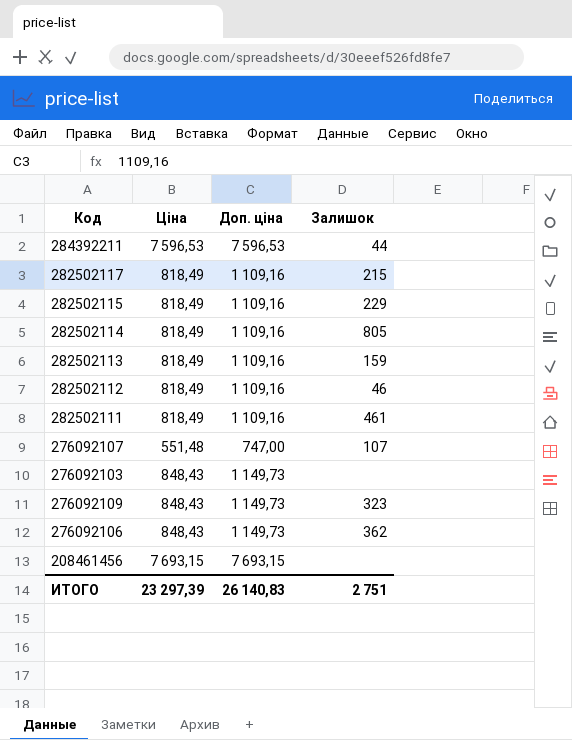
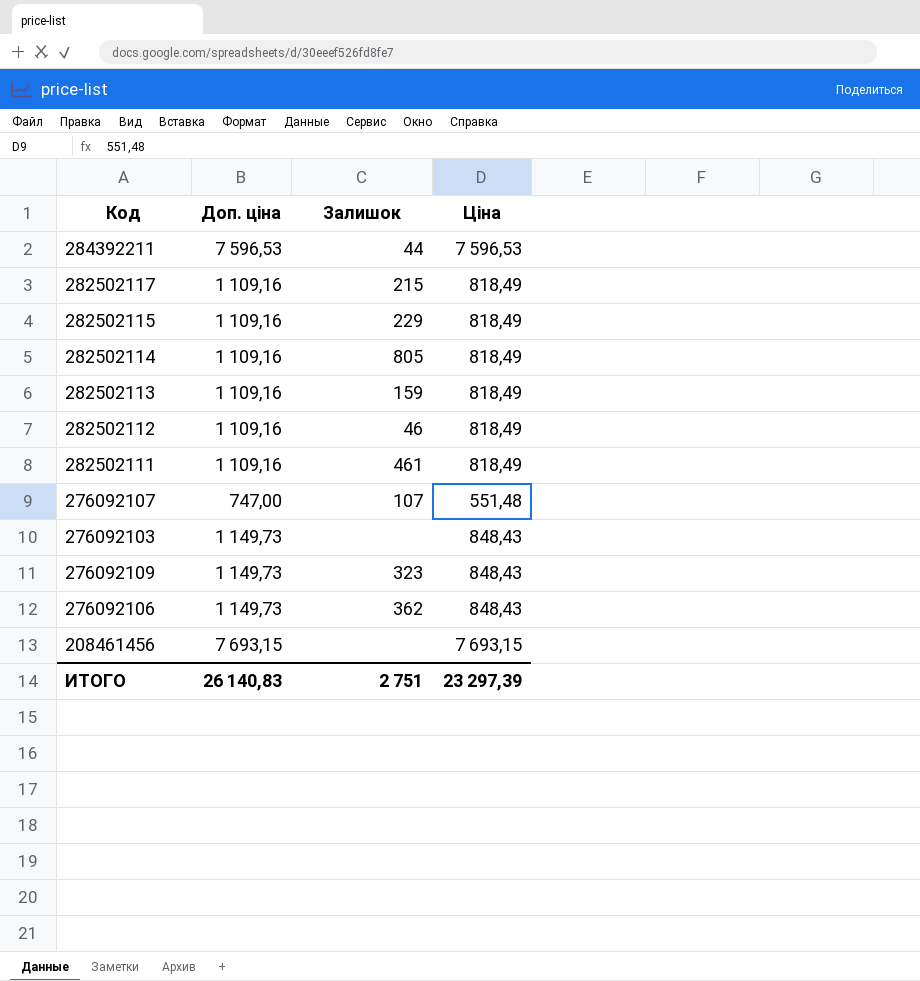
column Ціна | position: 2 -> 4

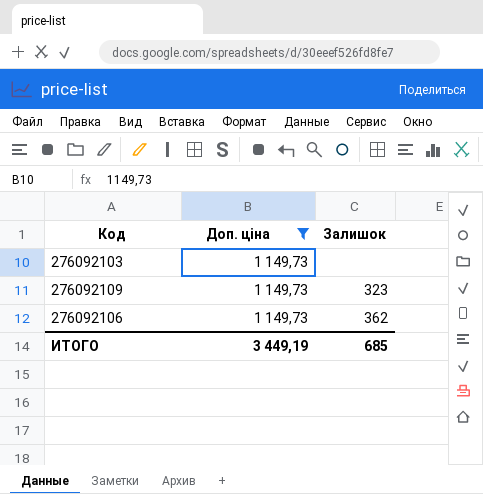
filter: none -> Доп. ціна = 1 149,73
column Ціна | position: 4 -> none
ИТОГО | Доп. ціна: 26 140,83 -> 3 449,19
ИТОГО | Залишок: 2 751 -> 685

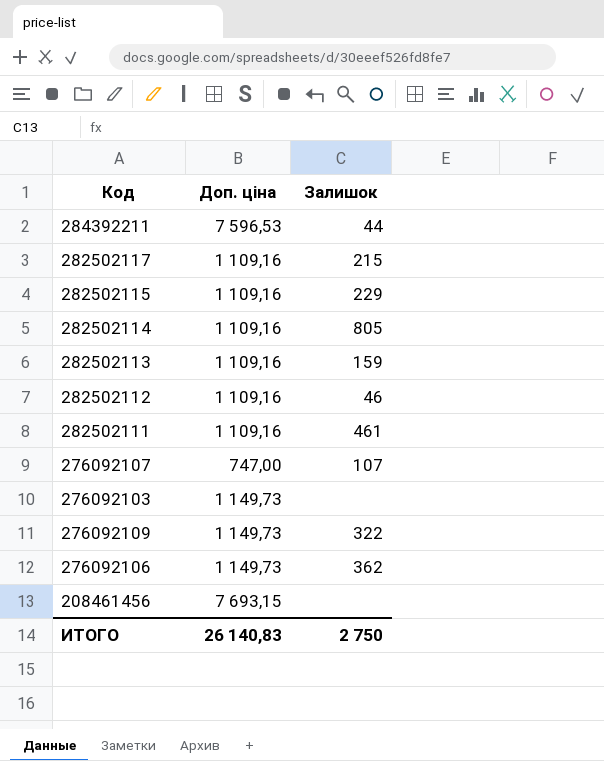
filter: Доп. ціна = 1 149,73 -> none
276092109 | Залишок: 323 -> 322
ИТОГО | Доп. ціна: 3 449,19 -> 26 140,83
ИТОГО | Залишок: 685 -> 2 750

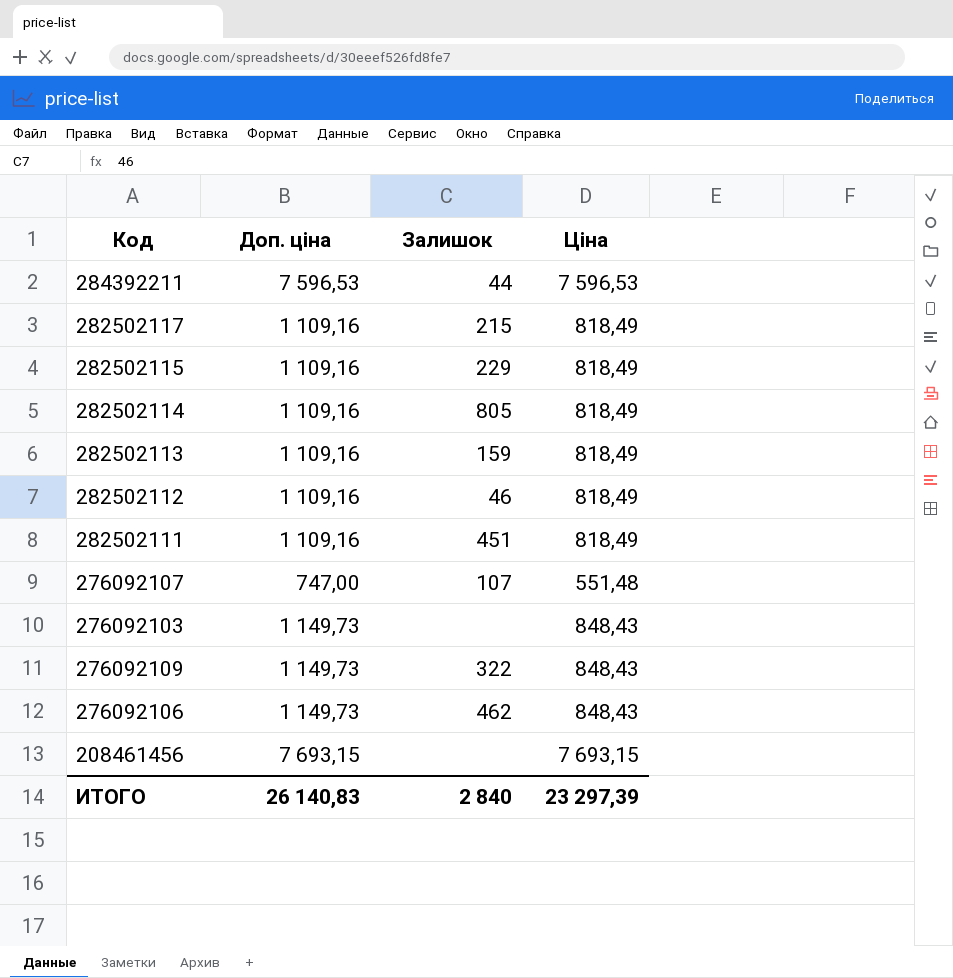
column Ціна | position: none -> 4
282502111 | Залишок: 461 -> 451
276092106 | Залишок: 362 -> 462
ИТОГО | Залишок: 2 750 -> 2 840

